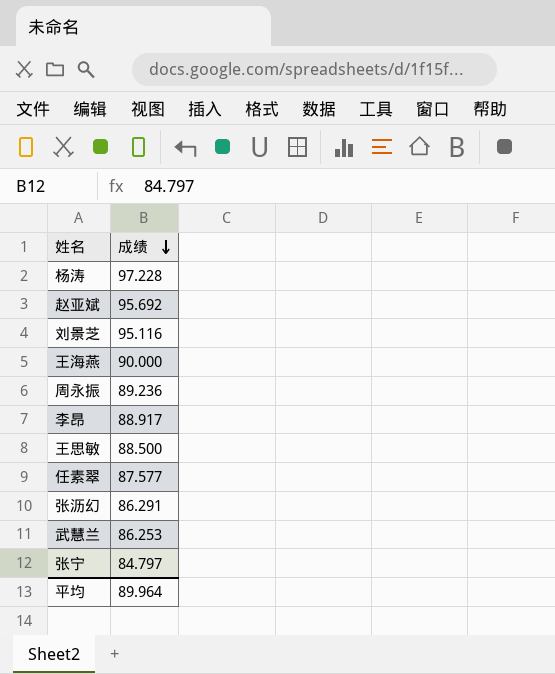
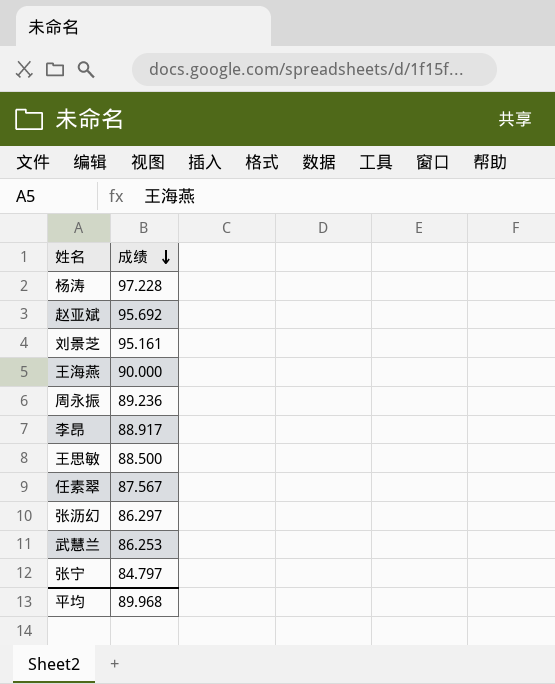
刘景芝 | 成绩: 95.116 -> 95.161
任素翠 | 成绩: 87.577 -> 87.567
张沥幻 | 成绩: 86.291 -> 86.297
平均 | 成绩: 89.964 -> 89.968

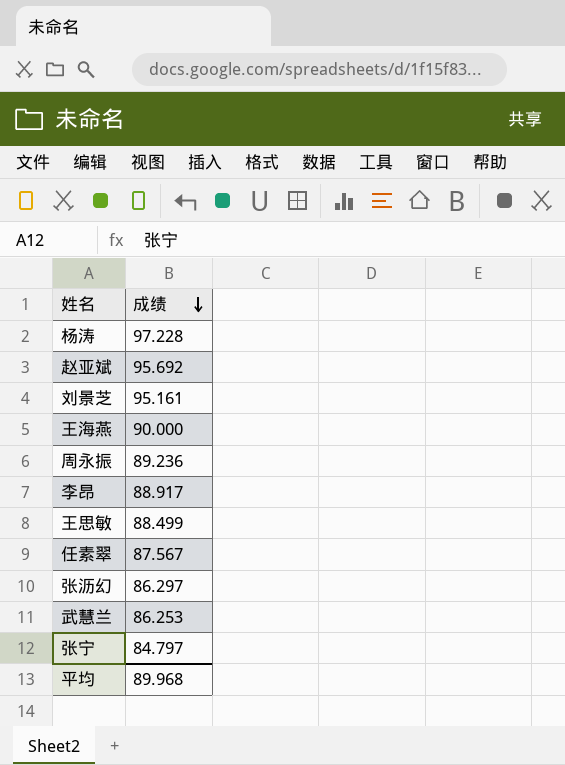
王思敏 | 成绩: 88.500 -> 88.499

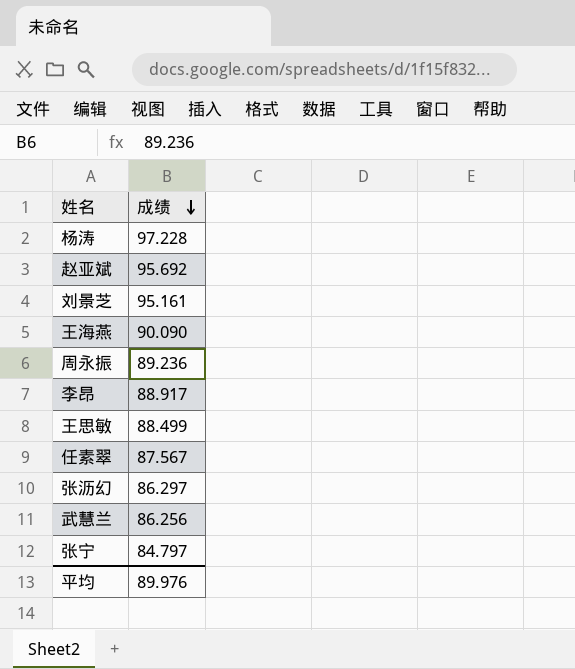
王海燕 | 成绩: 90.000 -> 90.090
武慧兰 | 成绩: 86.253 -> 86.256
平均 | 成绩: 89.968 -> 89.976

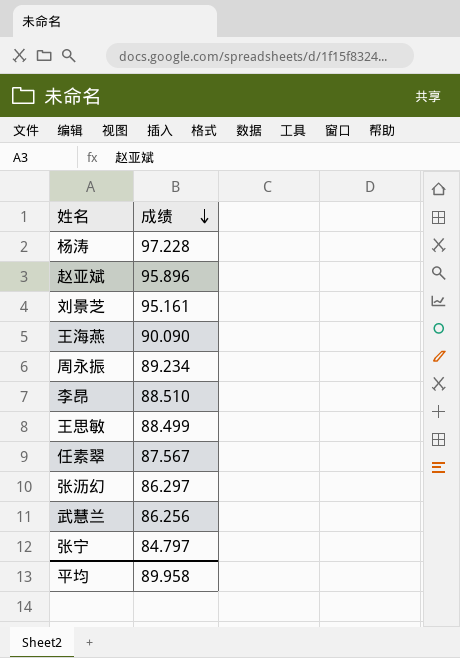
赵亚斌 | 成绩: 95.692 -> 95.896
周永振 | 成绩: 89.236 -> 89.234
李昂 | 成绩: 88.917 -> 88.510
平均 | 成绩: 89.976 -> 89.958

